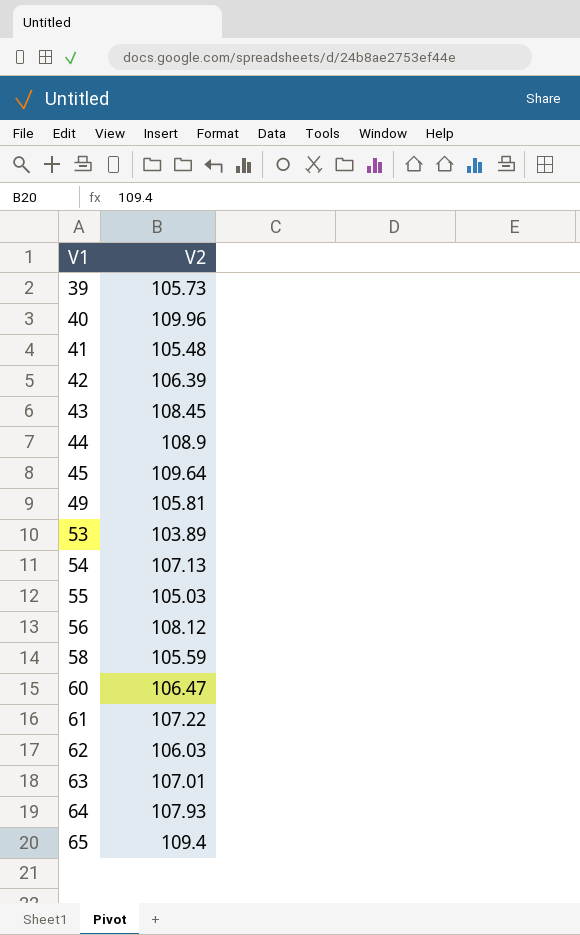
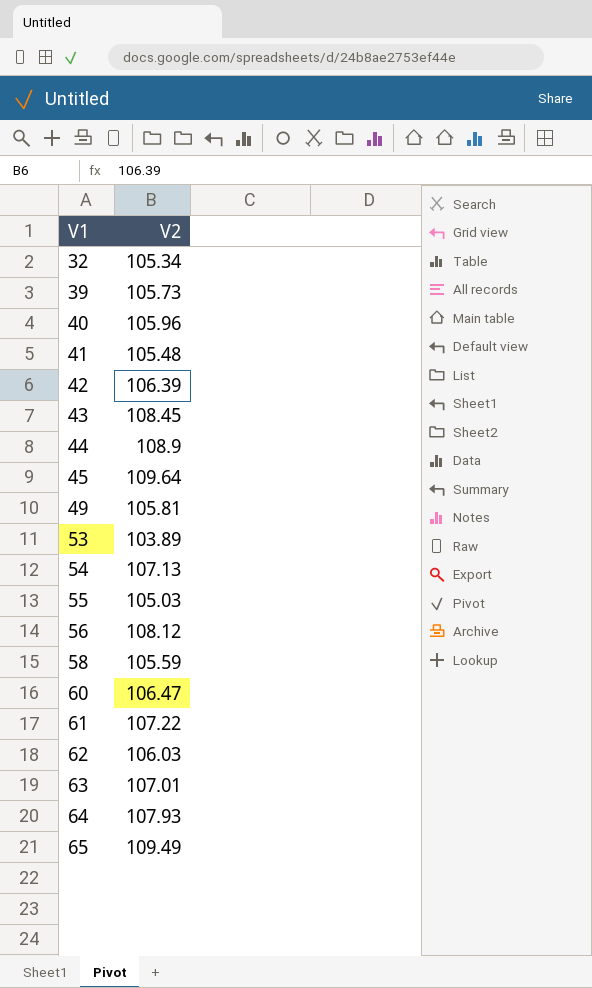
row 32: none -> 105.34
40 | V2: 109.96 -> 105.96
65 | V2: 109.4 -> 109.49

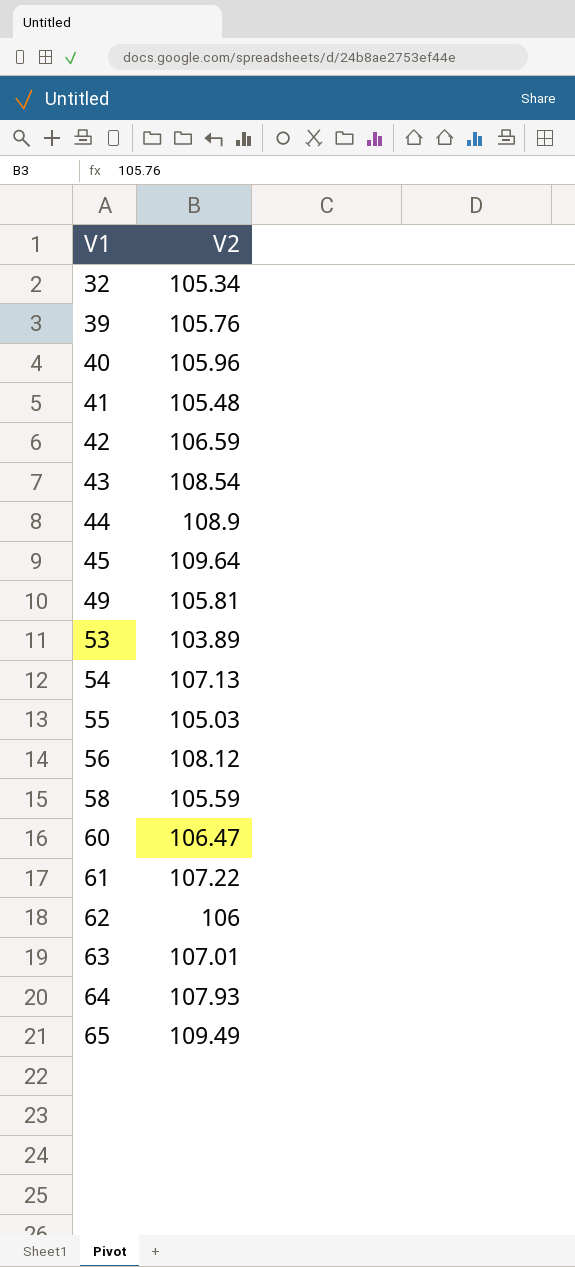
39 | V2: 105.73 -> 105.76
42 | V2: 106.39 -> 106.59
43 | V2: 108.45 -> 108.54
62 | V2: 106.03 -> 106

